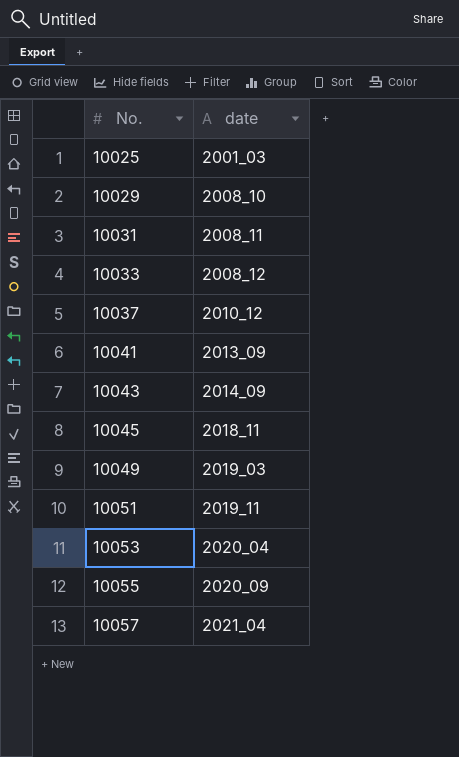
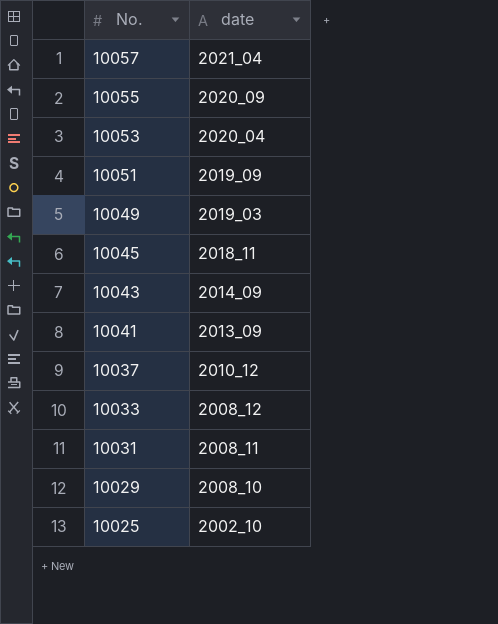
row order: No. ascending -> No. descending
10051 | date: 2019_11 -> 2019_09
10025 | date: 2001_03 -> 2002_10

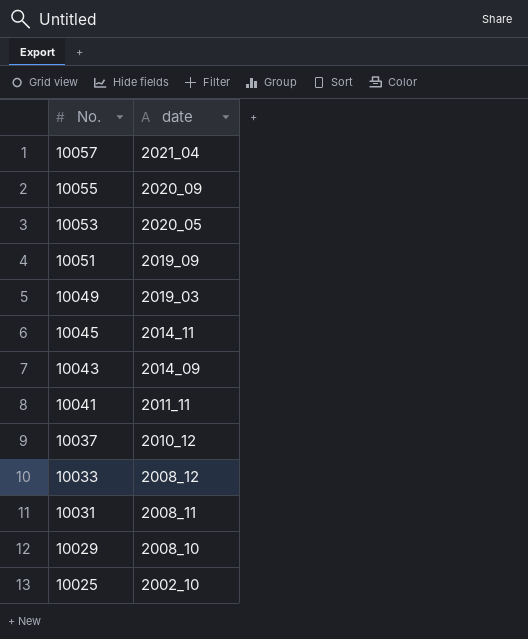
10053 | date: 2020_04 -> 2020_05
10045 | date: 2018_11 -> 2014_11
10041 | date: 2013_09 -> 2011_11

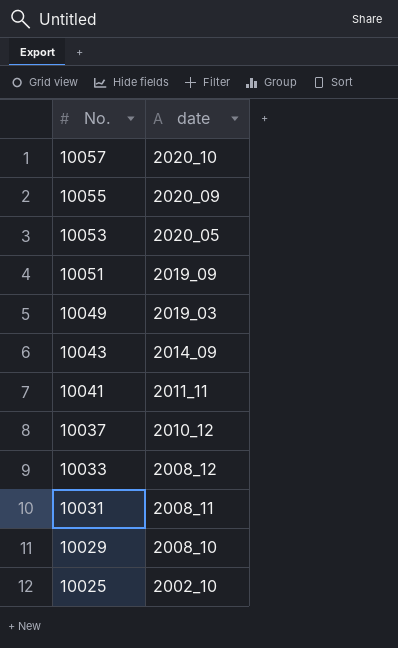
row 10045: 2014_11 -> none
10057 | date: 2021_04 -> 2020_10

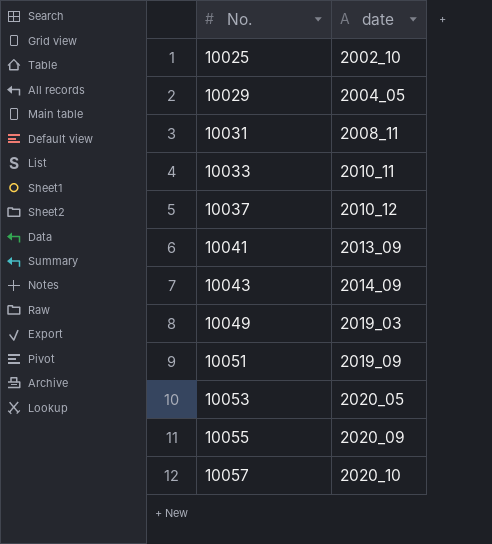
row order: No. descending -> No. ascending
10029 | date: 2008_10 -> 2004_05
10033 | date: 2008_12 -> 2010_11
10041 | date: 2011_11 -> 2013_09

